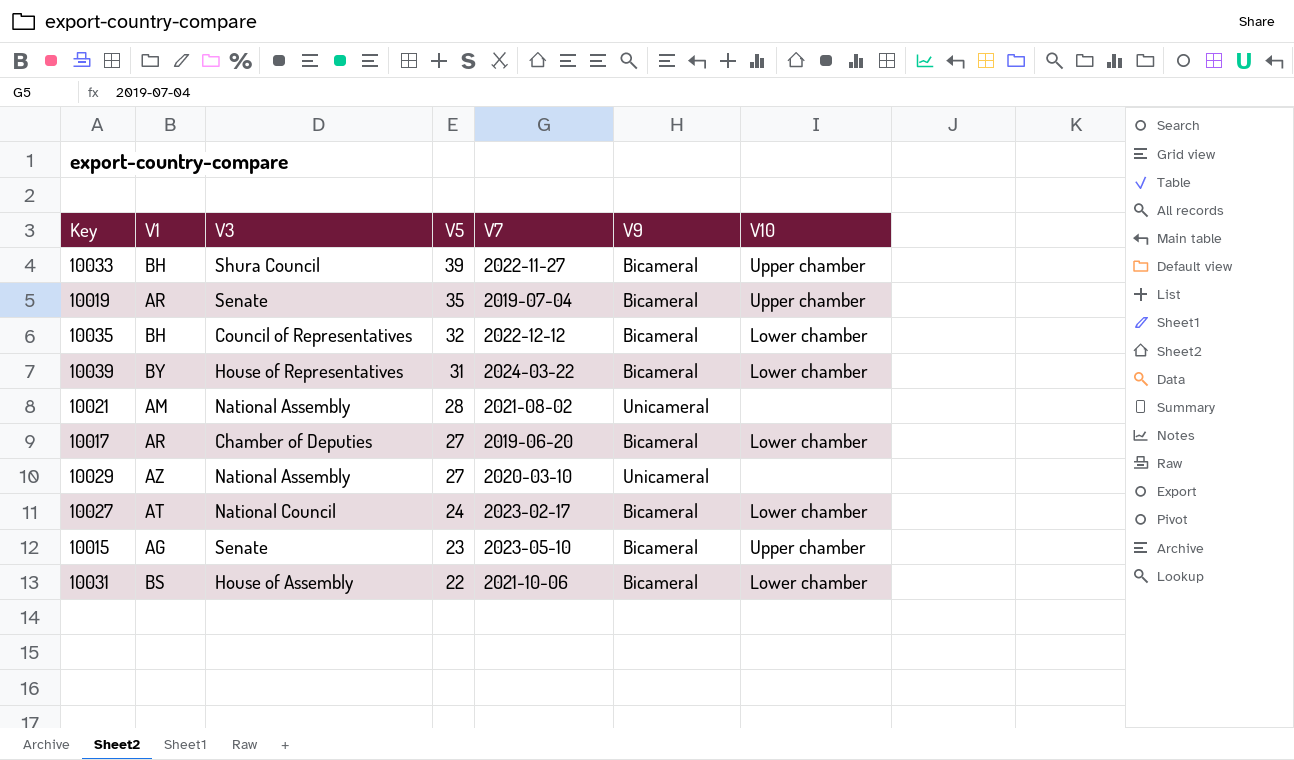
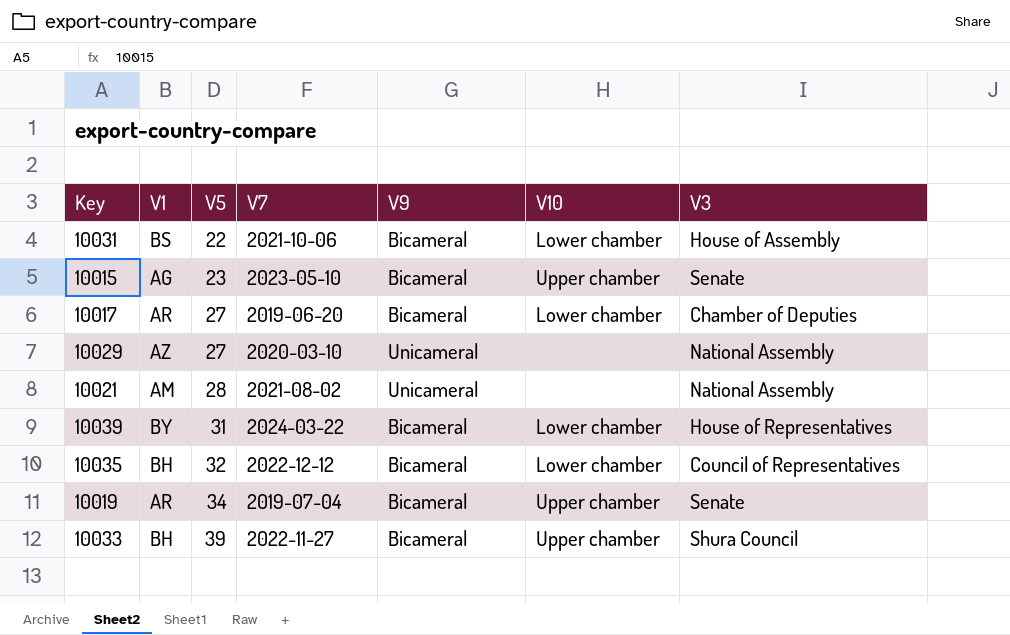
row order: V5 descending -> V5 ascending
column V3 | position: 3 -> 7
row 10027: AT | National Council | 24 | 2023-02-17 | Bicameral | Lower chamber -> none
10019 | V5: 35 -> 34

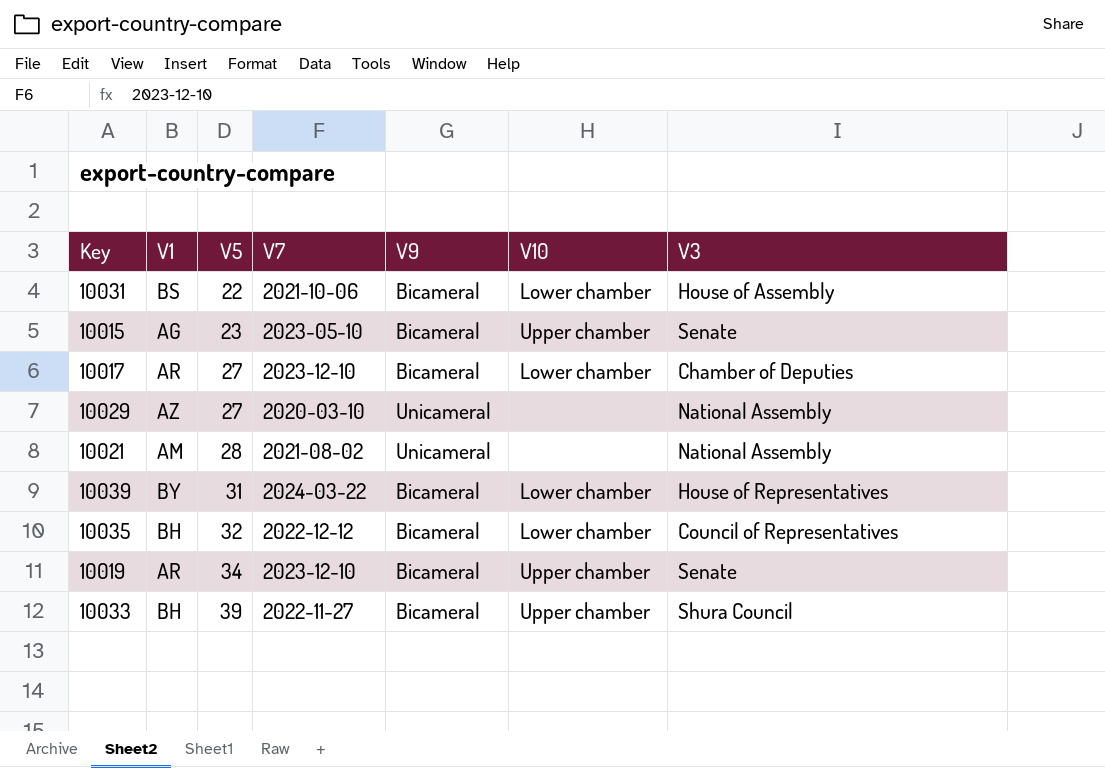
10017 | V7: 2019-06-20 -> 2023-12-10
10019 | V7: 2019-07-04 -> 2023-12-10

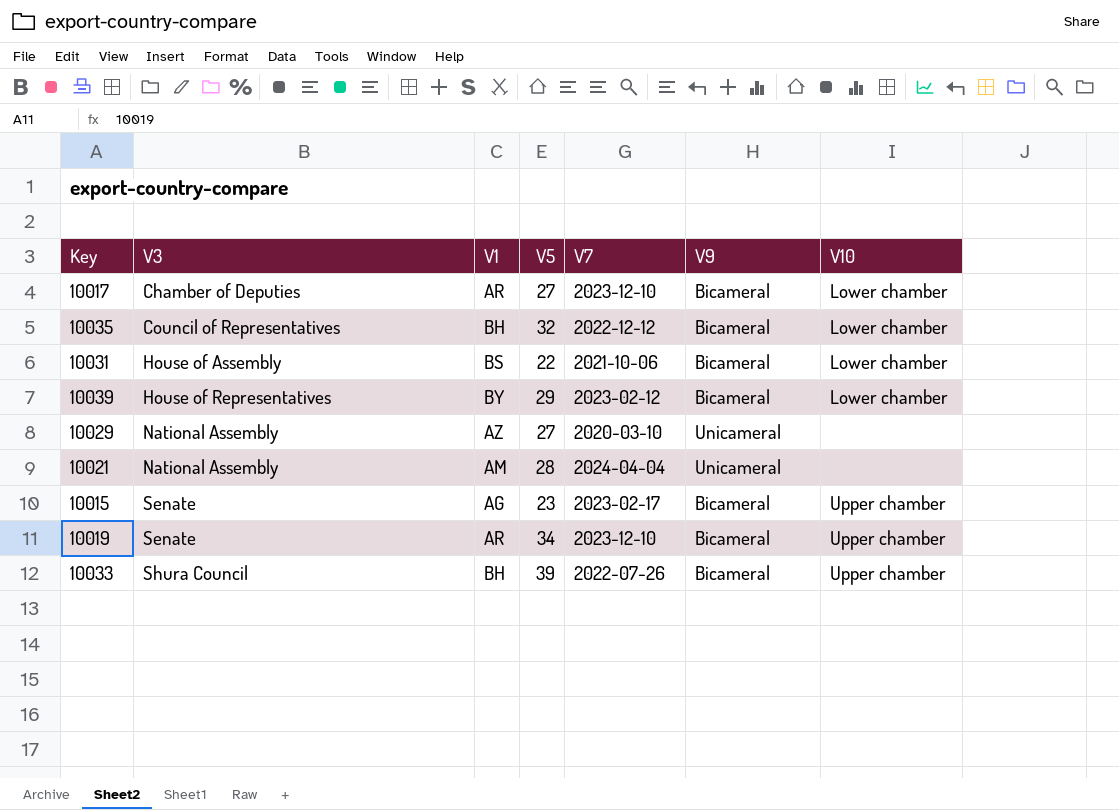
row order: V5 ascending -> V3 ascending
column V3 | position: 7 -> 2
10039 | V5: 31 -> 29
10039 | V7: 2024-03-22 -> 2023-02-12
10021 | V7: 2021-08-02 -> 2024-04-04
10015 | V7: 2023-05-10 -> 2023-02-17
10033 | V7: 2022-11-27 -> 2022-07-26

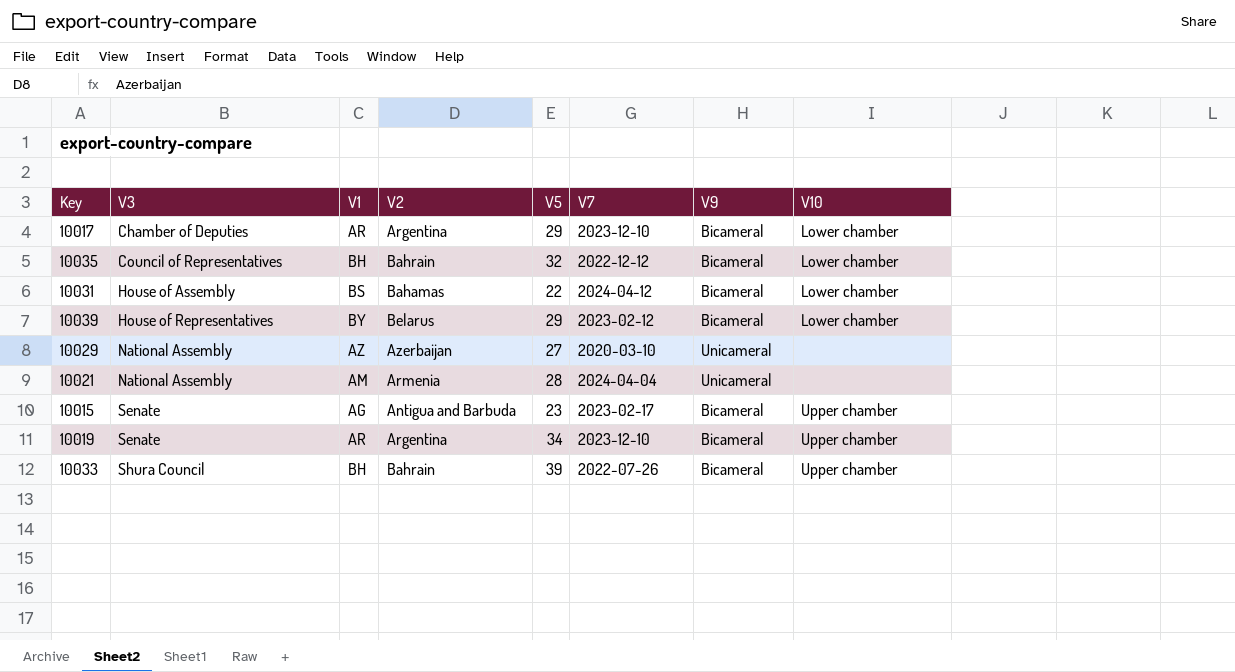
column V2 | position: none -> 4
10017 | V5: 27 -> 29
10031 | V7: 2021-10-06 -> 2024-04-12

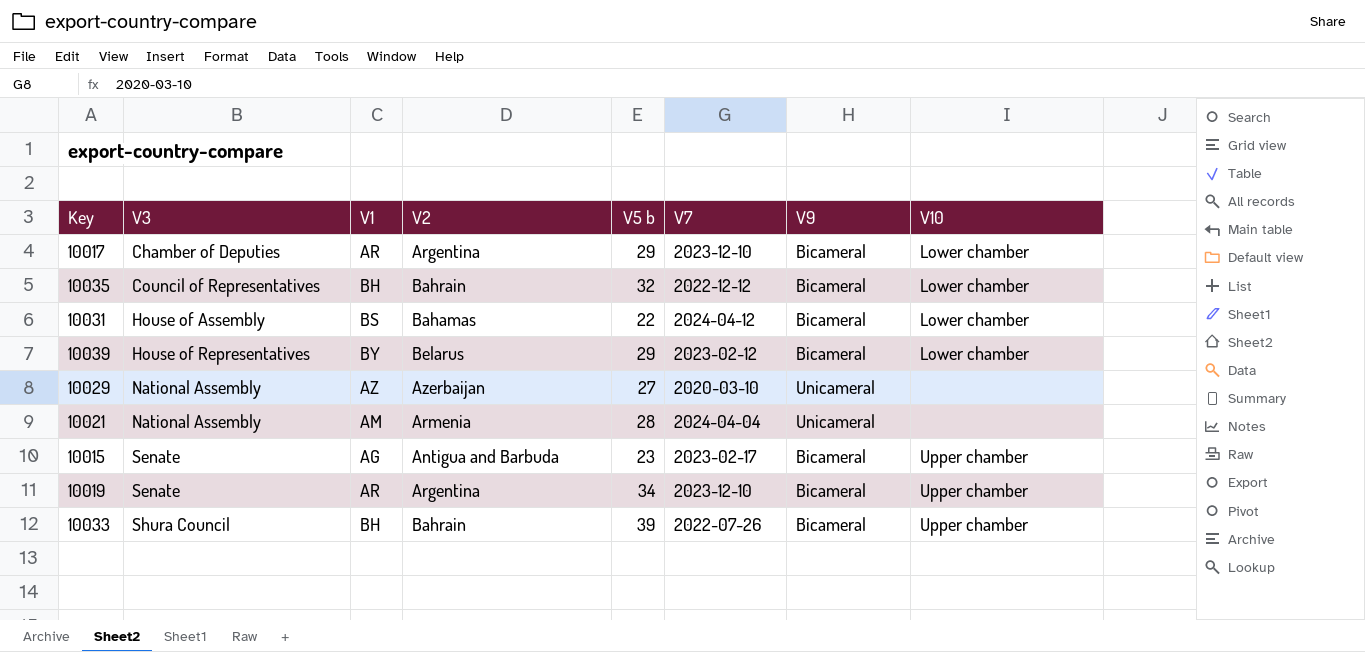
column name: V5 -> V5 b

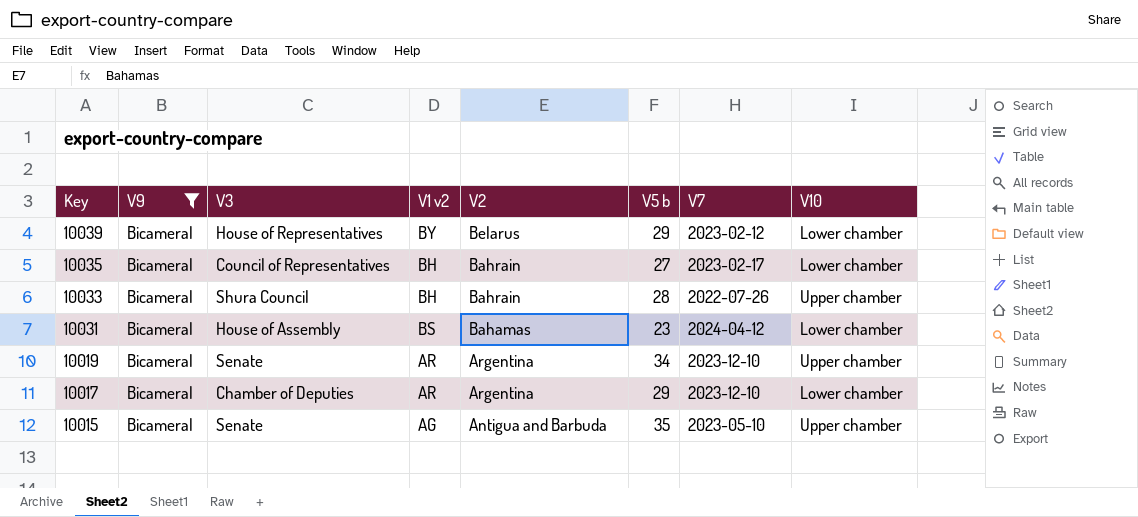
filter: none -> V9 = Bicameral
row order: V3 ascending -> Key descending
column V9 | position: 7 -> 2
column name: V1 -> V1 v2
10035 | V5 b: 32 -> 27
10035 | V7: 2022-12-12 -> 2023-02-17
10033 | V5 b: 39 -> 28
10031 | V5 b: 22 -> 23
10015 | V5 b: 23 -> 35
10015 | V7: 2023-02-17 -> 2023-05-10

